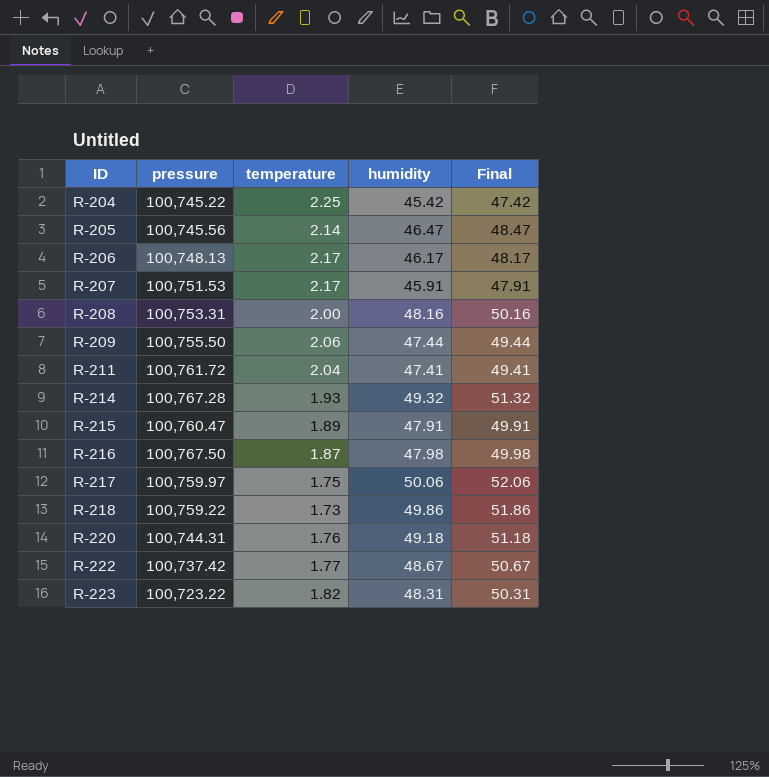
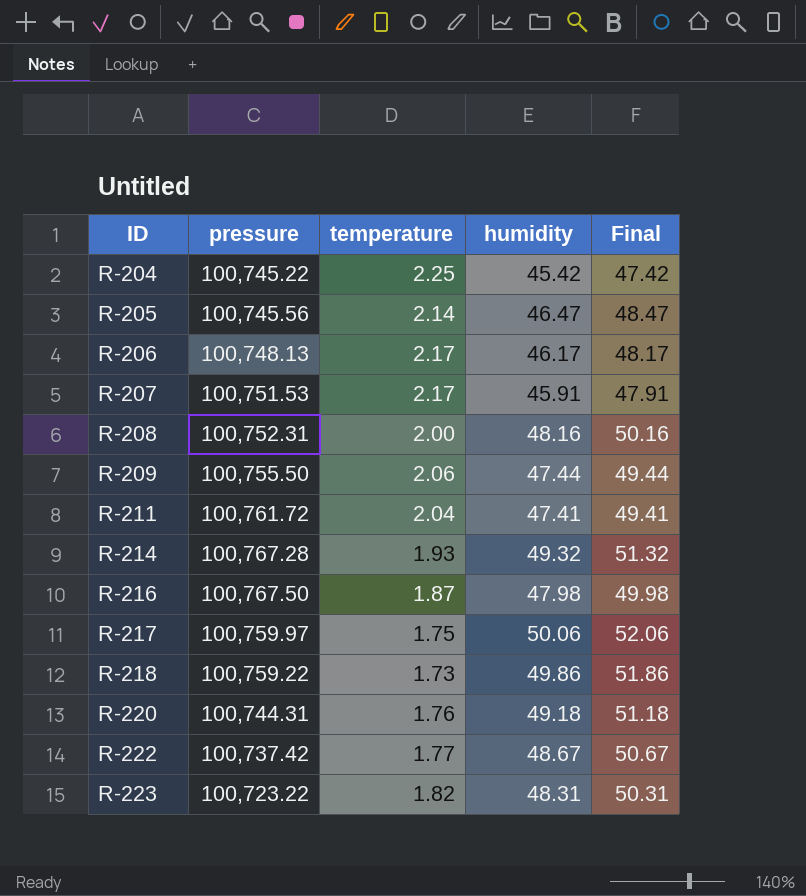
row R-215: 100,760.47 | 1.89 | 47.91 | 49.91 -> none
R-208 | pressure: 100,753.31 -> 100,752.31

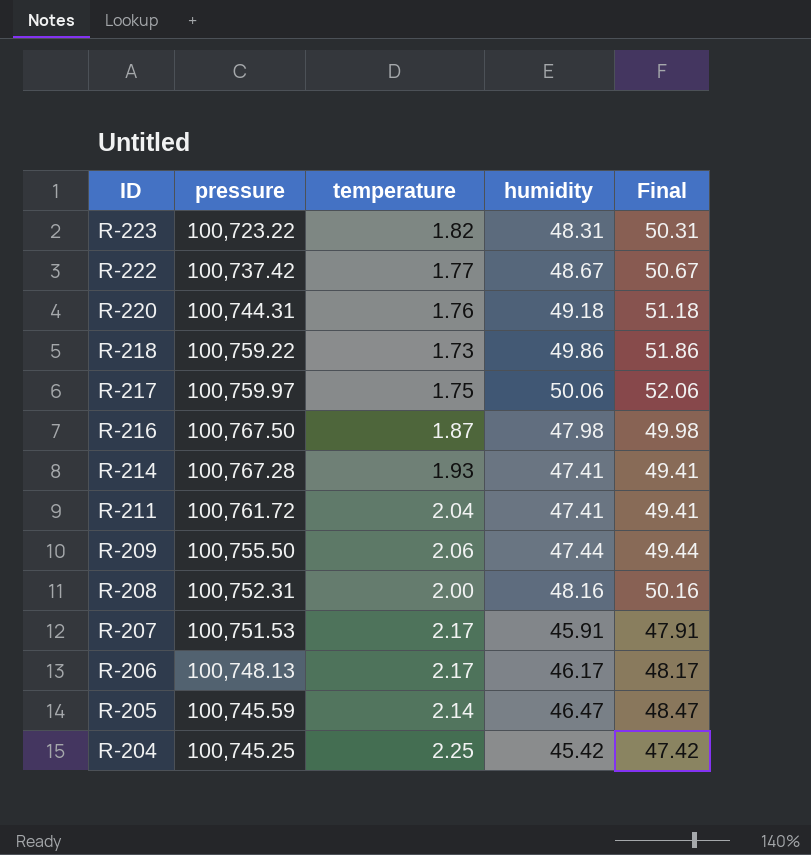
row order: ID ascending -> ID descending
R-214 | humidity: 49.32 -> 47.41
R-214 | Final: 51.32 -> 49.41
R-205 | pressure: 100,745.56 -> 100,745.59
R-204 | pressure: 100,745.22 -> 100,745.25

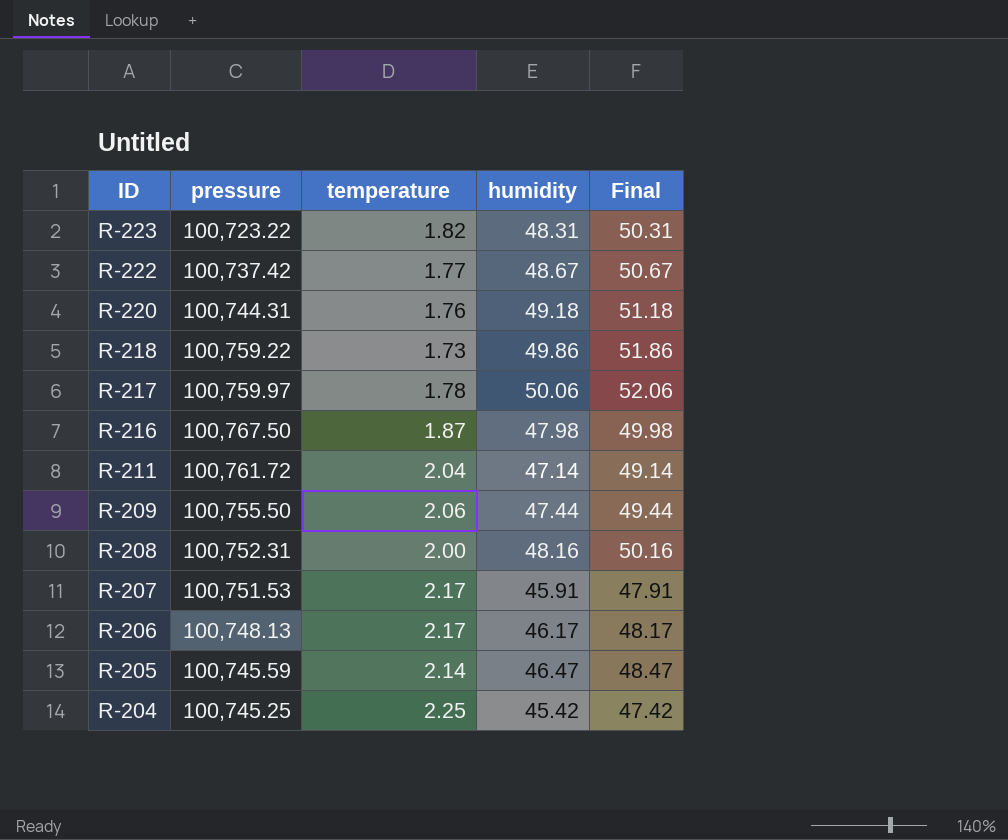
row R-214: 100,767.28 | 1.93 | 47.41 | 49.41 -> none
R-217 | temperature: 1.75 -> 1.78
R-211 | humidity: 47.41 -> 47.14
R-211 | Final: 49.41 -> 49.14

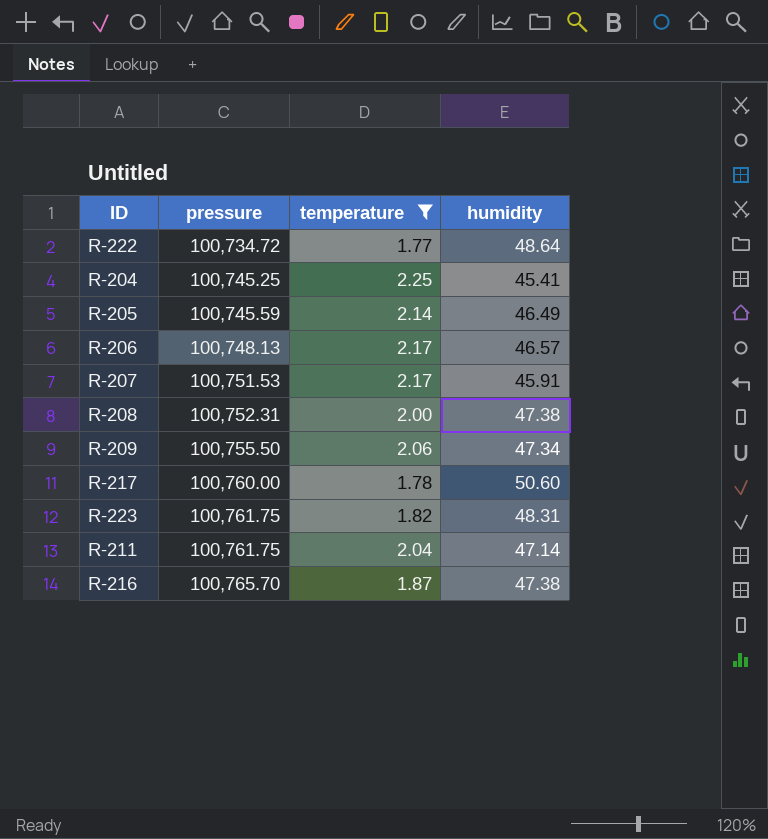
filter: none -> temperature >= 1.77
row order: ID descending -> pressure ascending
column Final | formula: [humidity] + 2 -> none
R-222 | pressure: 100,737.42 -> 100,734.72
R-222 | humidity: 48.67 -> 48.64
R-204 | humidity: 45.42 -> 45.41
R-205 | humidity: 46.47 -> 46.49
R-206 | humidity: 46.17 -> 46.57
R-208 | humidity: 48.16 -> 47.38
R-209 | humidity: 47.44 -> 47.34
R-217 | pressure: 100,759.97 -> 100,760.00
R-217 | humidity: 50.06 -> 50.60
R-223 | pressure: 100,723.22 -> 100,761.75
R-211 | pressure: 100,761.72 -> 100,761.75
R-216 | pressure: 100,767.50 -> 100,765.70
R-216 | humidity: 47.98 -> 47.38

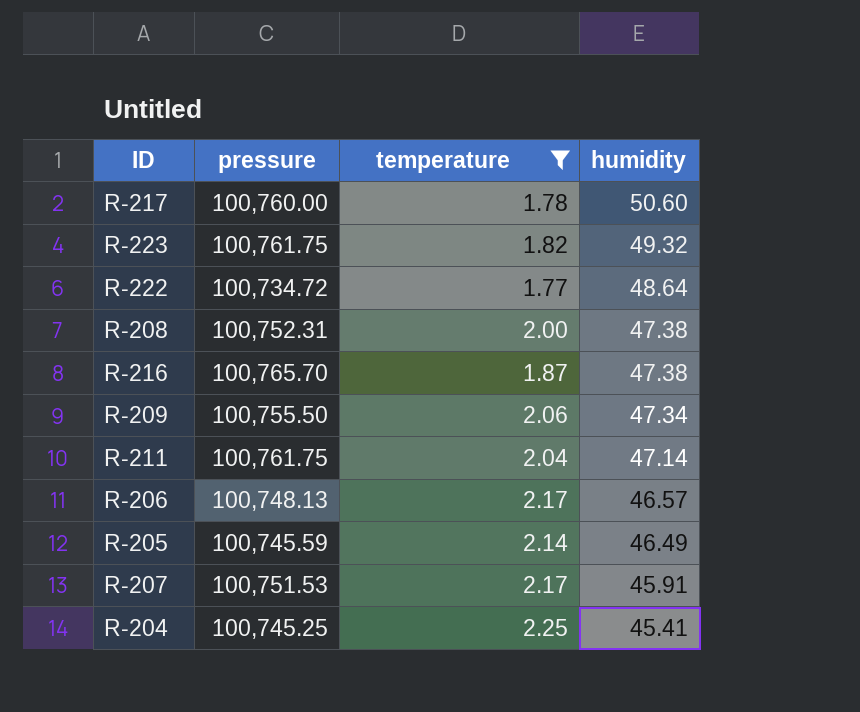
row order: pressure ascending -> humidity descending
R-223 | humidity: 48.31 -> 49.32

